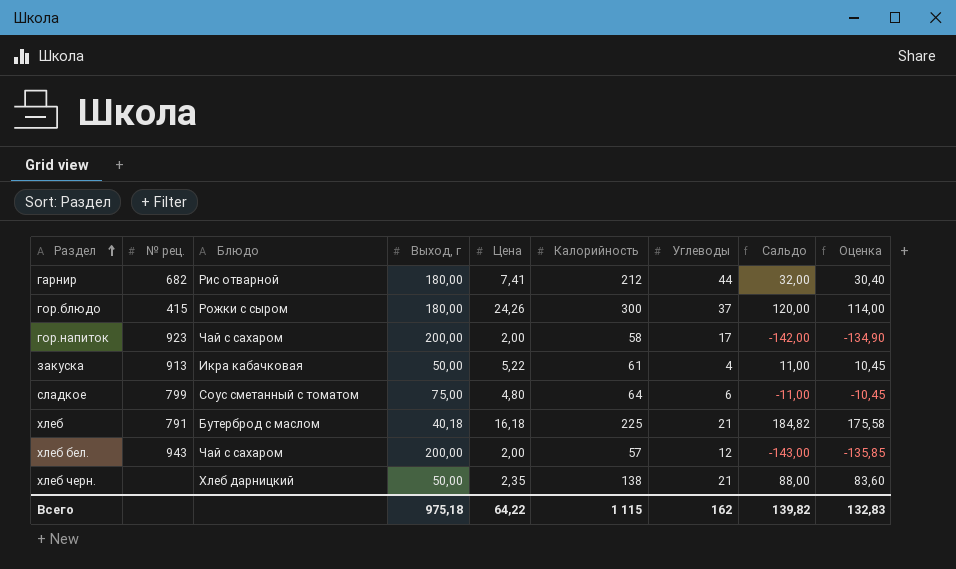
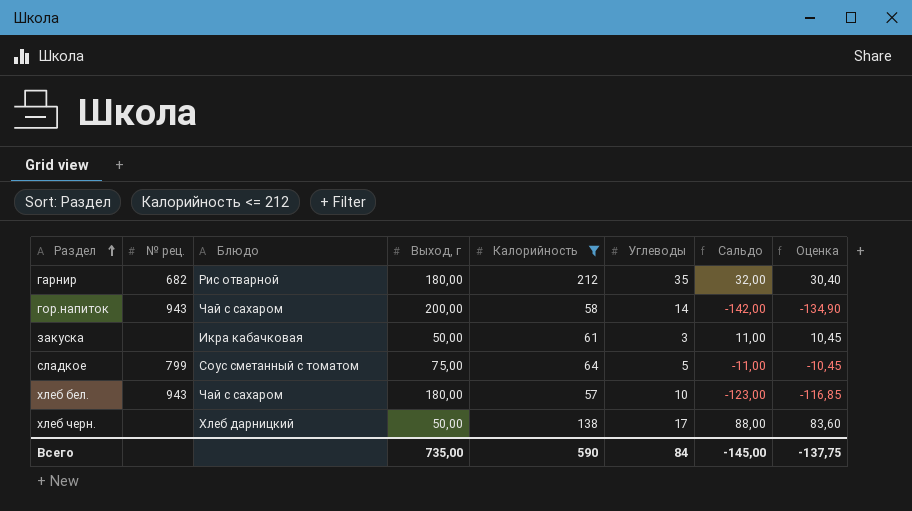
filter: none -> Калорийность <= 212
column Цена | position: 5 -> none
гарнир | Углеводы: 44 -> 35
гор.напиток | № рец.: 923 -> 943
гор.напиток | Углеводы: 17 -> 14
закуска | № рец.: 913 -> none
закуска | Углеводы: 4 -> 3
сладкое | Углеводы: 6 -> 5
хлеб бел. | Выход, г: 200,00 -> 180,00
хлеб бел. | Углеводы: 12 -> 10
хлеб бел. | Сальдо: -143,00 -> -123,00
хлеб бел. | Оценка: -135,85 -> -116,85
хлеб черн. | Углеводы: 21 -> 17
Всего | Выход, г: 975,18 -> 735,00
Всего | Калорийность: 1 115 -> 590
Всего | Углеводы: 162 -> 84
Всего | Сальдо: 139,82 -> -145,00
Всего | Оценка: 132,83 -> -137,75

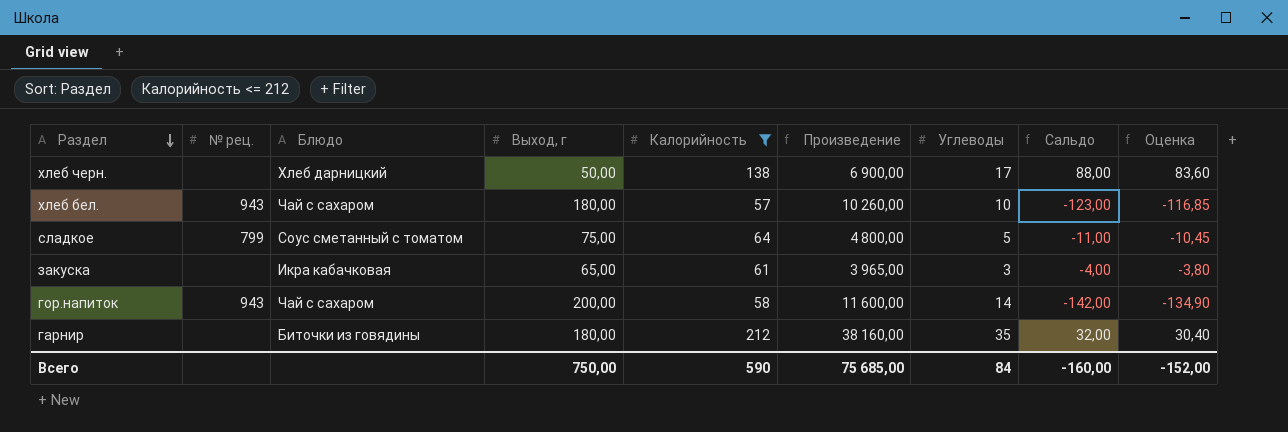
row order: Раздел ascending -> Раздел descending
column Произведение | formula: none -> [Выход, г] * [Калорийность]
закуска | Выход, г: 50,00 -> 65,00
закуска | Сальдо: 11,00 -> -4,00
закуска | Оценка: 10,45 -> -3,80
гарнир | № рец.: 682 -> none
гарнир | Блюдо: Рис отварной -> Биточки из говядины
Всего | Выход, г: 735,00 -> 750,00
Всего | Сальдо: -145,00 -> -160,00
Всего | Оценка: -137,75 -> -152,00

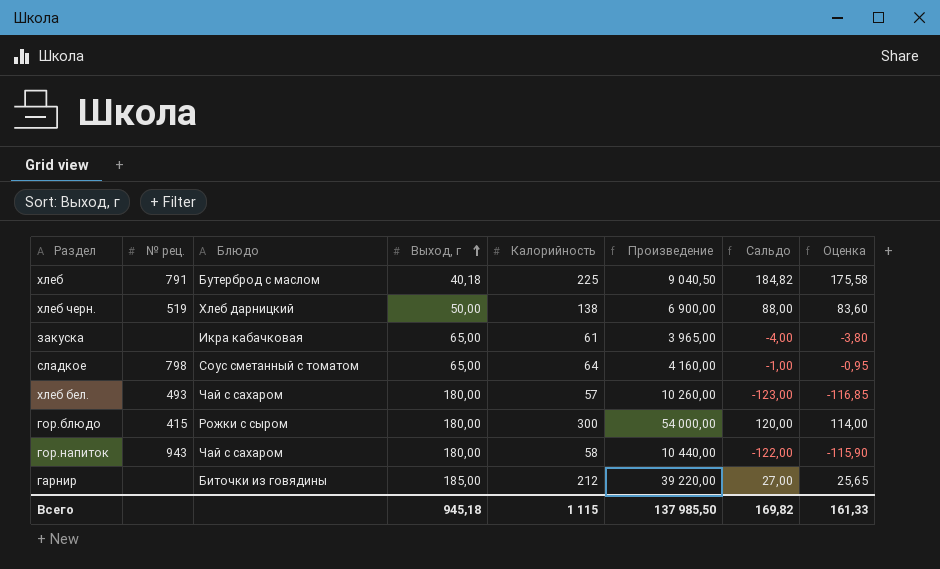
filter: Калорийность <= 212 -> none
row order: Раздел descending -> Выход, г ascending
column Углеводы | position: 7 -> none
хлеб черн. | № рец.: none -> 519
сладкое | № рец.: 799 -> 798
сладкое | Выход, г: 75,00 -> 65,00
сладкое | Произведение: 4 800,00 -> 4 160,00
сладкое | Сальдо: -11,00 -> -1,00
сладкое | Оценка: -10,45 -> -0,95
хлеб бел. | № рец.: 943 -> 493
гор.напиток | Выход, г: 200,00 -> 180,00
гор.напиток | Произведение: 11 600,00 -> 10 440,00
гор.напиток | Сальдо: -142,00 -> -122,00
гор.напиток | Оценка: -134,90 -> -115,90
гарнир | Выход, г: 180,00 -> 185,00
гарнир | Произведение: 38 160,00 -> 39 220,00
гарнир | Сальдо: 32,00 -> 27,00
гарнир | Оценка: 30,40 -> 25,65
Всего | Выход, г: 750,00 -> 945,18
Всего | Калорийность: 590 -> 1 115
Всего | Произведение: 75 685,00 -> 137 985,50
Всего | Сальдо: -160,00 -> 169,82
Всего | Оценка: -152,00 -> 161,33

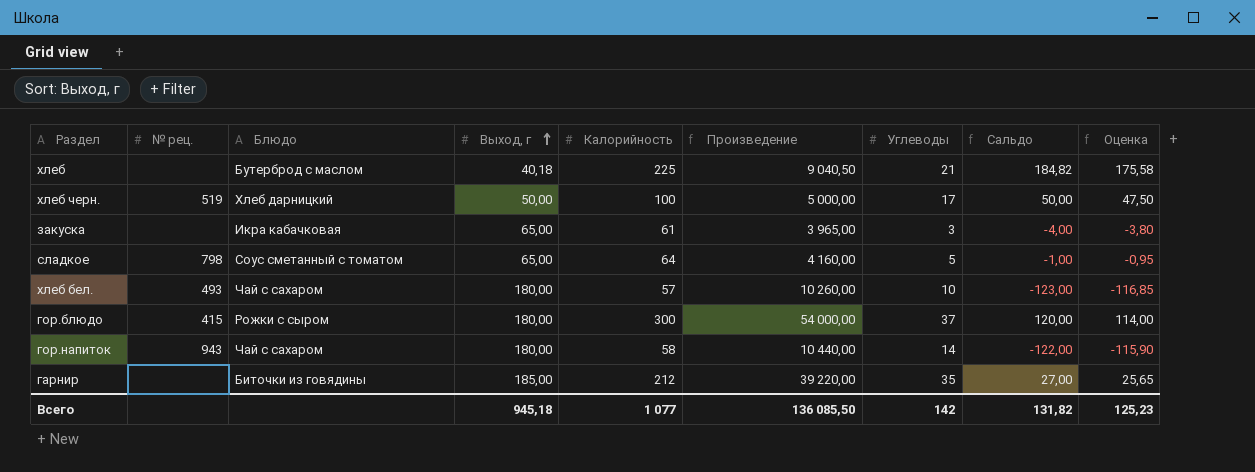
column Углеводы | position: none -> 7
хлеб | № рец.: 791 -> none
хлеб черн. | Калорийность: 138 -> 100
хлеб черн. | Произведение: 6 900,00 -> 5 000,00
хлеб черн. | Сальдо: 88,00 -> 50,00
хлеб черн. | Оценка: 83,60 -> 47,50
Всего | Калорийность: 1 115 -> 1 077
Всего | Произведение: 137 985,50 -> 136 085,50
Всего | Сальдо: 169,82 -> 131,82
Всего | Оценка: 161,33 -> 125,23

